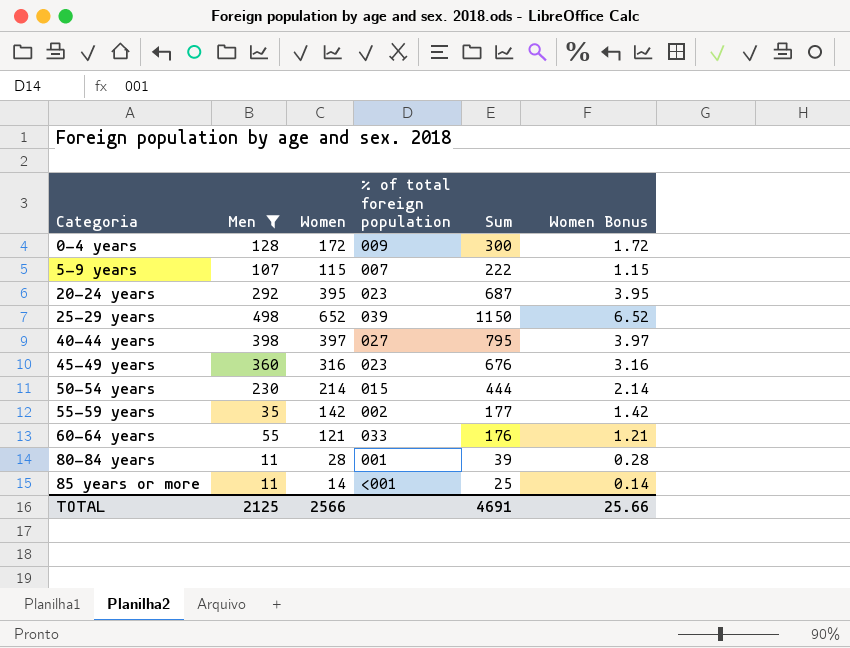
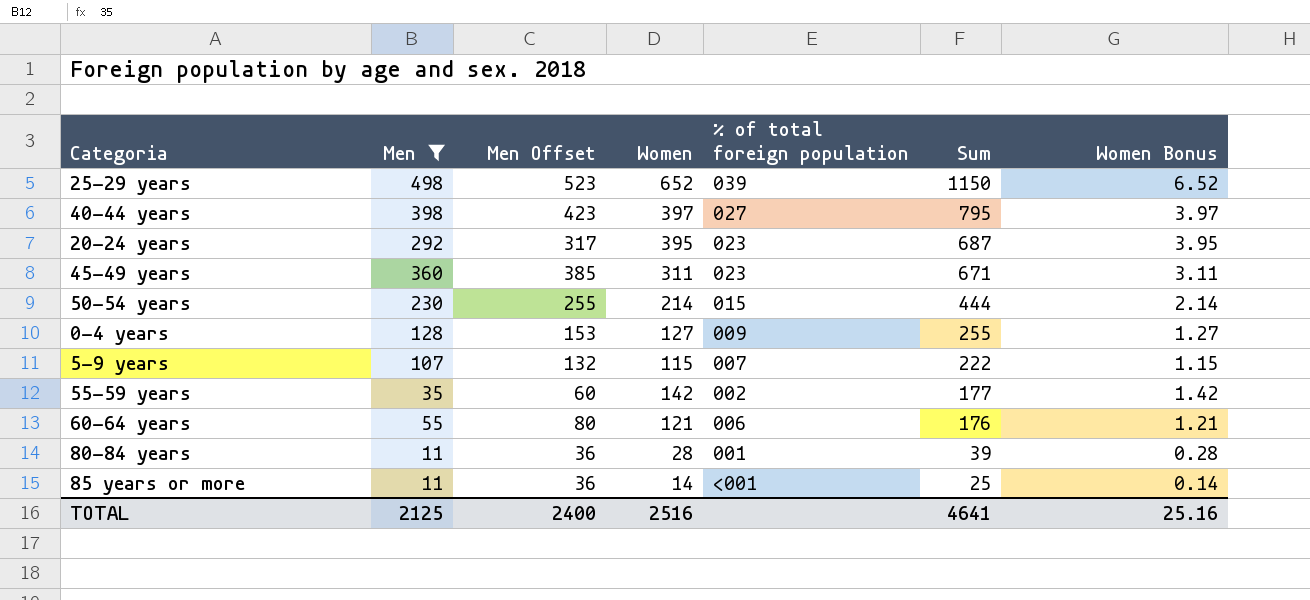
row order: Categoria ascending -> Sum descending
column Men Offset | formula: none -> [Men] + 25
45-49 years | Women: 316 -> 311
45-49 years | Sum: 676 -> 671
45-49 years | Women Bonus: 3.16 -> 3.11
0-4 years | Women: 172 -> 127
0-4 years | Sum: 300 -> 255
0-4 years | Women Bonus: 1.72 -> 1.27
60-64 years | % of total foreign population: 033 -> 006
TOTAL | Women: 2566 -> 2516
TOTAL | Sum: 4691 -> 4641
TOTAL | Women Bonus: 25.66 -> 25.16

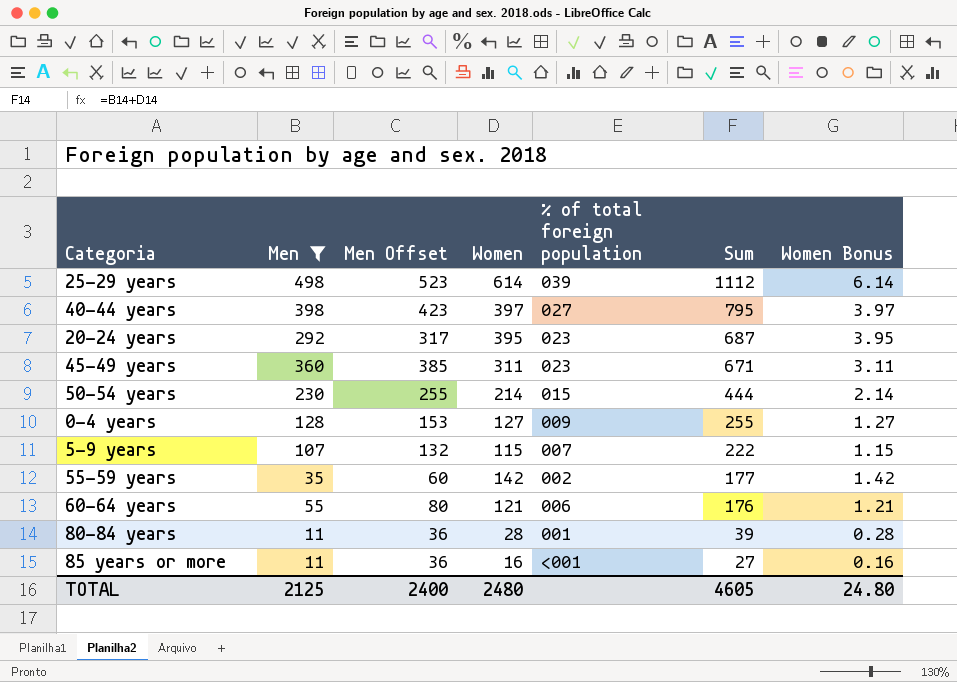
25-29 years | Women: 652 -> 614
25-29 years | Sum: 1150 -> 1112
25-29 years | Women Bonus: 6.52 -> 6.14
85 years or more | Women: 14 -> 16
85 years or more | Sum: 25 -> 27
85 years or more | Women Bonus: 0.14 -> 0.16
TOTAL | Women: 2516 -> 2480
TOTAL | Sum: 4641 -> 4605
TOTAL | Women Bonus: 25.16 -> 24.80

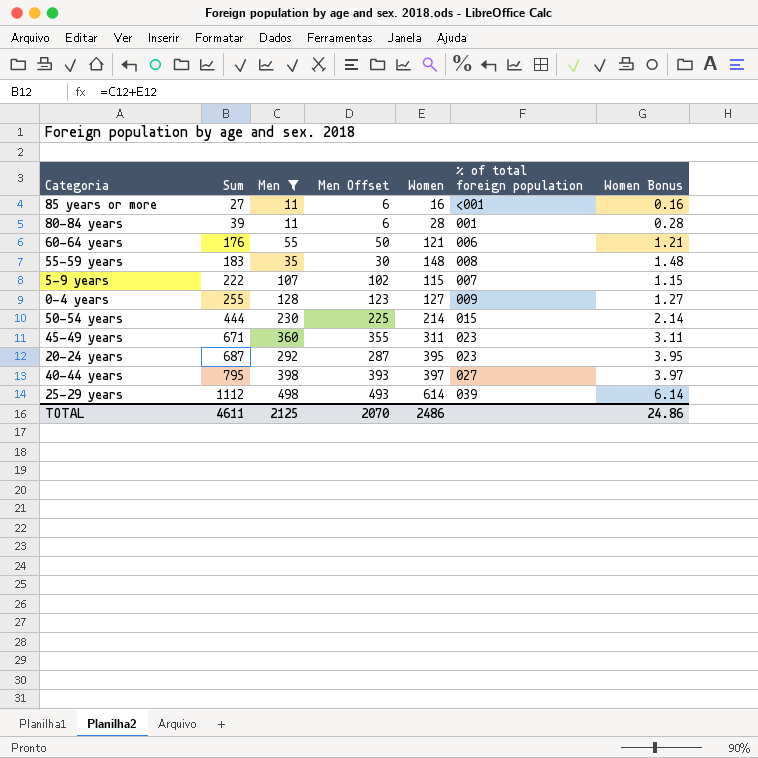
row order: Sum descending -> Sum ascending
column Sum | position: 6 -> 2
column Men Offset | formula: [Men] + 25 -> [Men] - 5
55-59 years | Sum: 177 -> 183
55-59 years | Women: 142 -> 148
55-59 years | % of total foreign population: 002 -> 008
55-59 years | Women Bonus: 1.42 -> 1.48
TOTAL | Sum: 4605 -> 4611
TOTAL | Men Offset: 2400 -> 2070
TOTAL | Women: 2480 -> 2486
TOTAL | Women Bonus: 24.80 -> 24.86

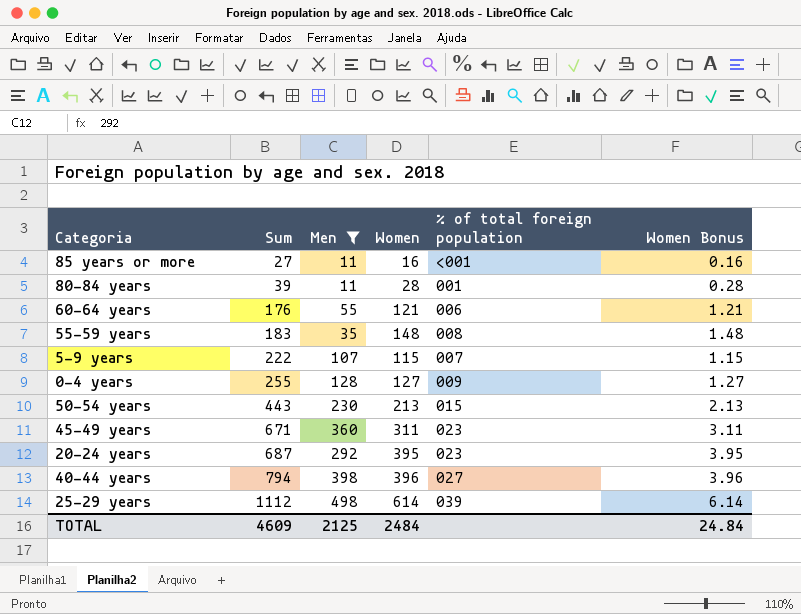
column Men Offset | formula: [Men] - 5 -> none
50-54 years | Sum: 444 -> 443
50-54 years | Women: 214 -> 213
50-54 years | Women Bonus: 2.14 -> 2.13
40-44 years | Sum: 795 -> 794
40-44 years | Women: 397 -> 396
40-44 years | Women Bonus: 3.97 -> 3.96
TOTAL | Sum: 4611 -> 4609
TOTAL | Women: 2486 -> 2484
TOTAL | Women Bonus: 24.86 -> 24.84

